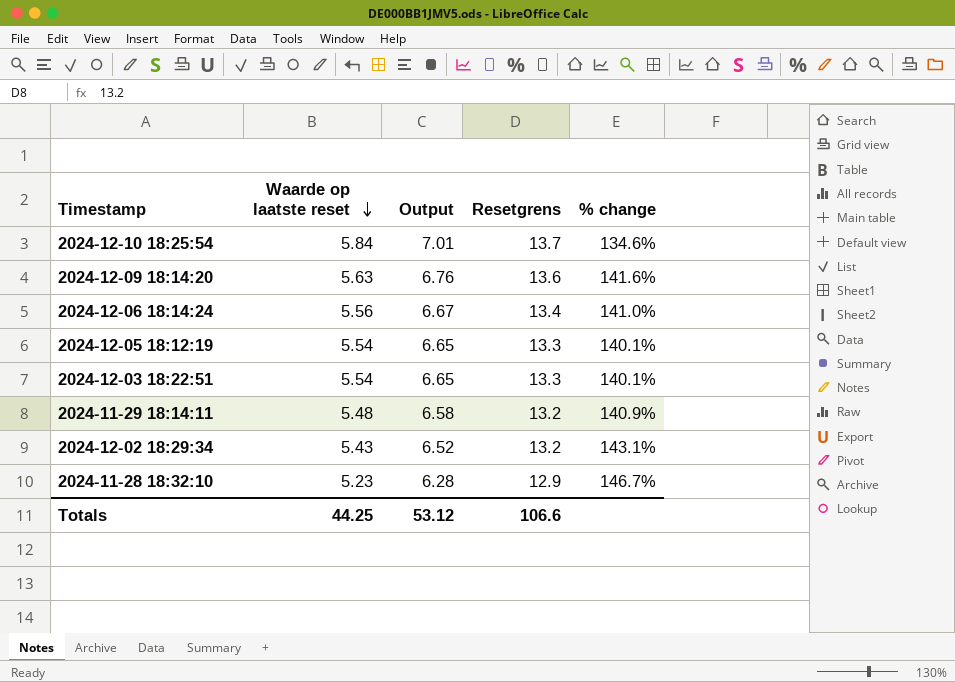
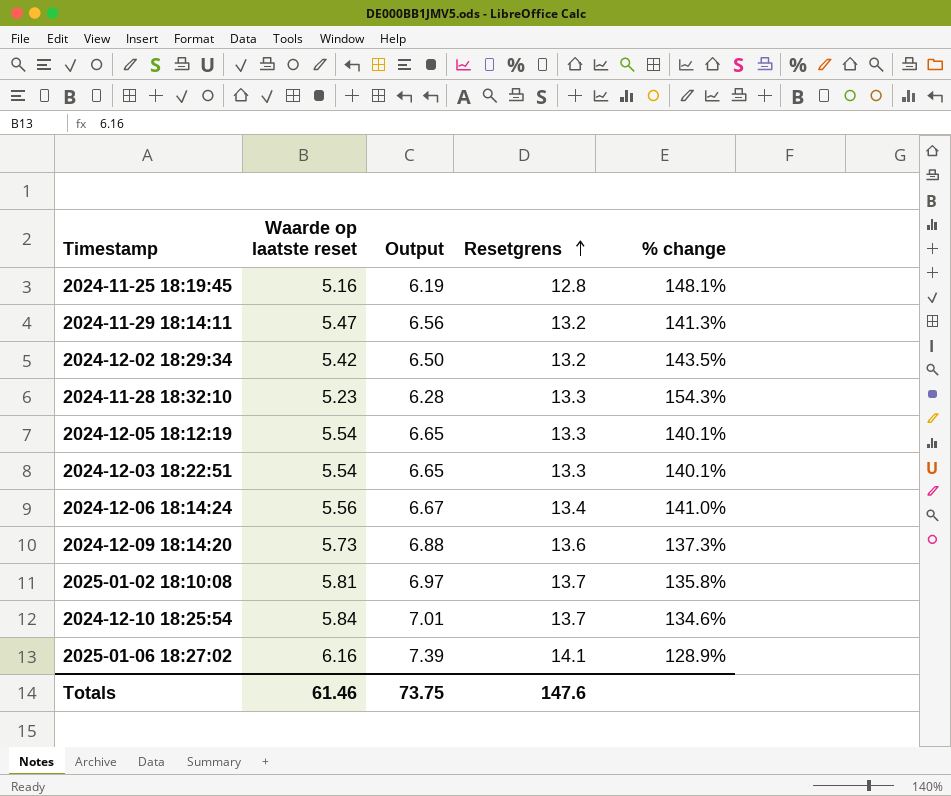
row order: Waarde op laatste reset descending -> Resetgrens ascending
row 2024-11-25 18:19:45: none -> 5.16 | 6.19 | 12.8 | 148.1%
2024-11-29 18:14:11 | Waarde op laatste reset: 5.48 -> 5.47
2024-11-29 18:14:11 | Output: 6.58 -> 6.56
2024-11-29 18:14:11 | % change: 140.9% -> 141.3%
2024-12-02 18:29:34 | Waarde op laatste reset: 5.43 -> 5.42
2024-12-02 18:29:34 | Output: 6.52 -> 6.50
2024-12-02 18:29:34 | % change: 143.1% -> 143.5%
2024-11-28 18:32:10 | Resetgrens: 12.9 -> 13.3
2024-11-28 18:32:10 | % change: 146.7% -> 154.3%
2024-12-09 18:14:20 | Waarde op laatste reset: 5.63 -> 5.73
2024-12-09 18:14:20 | Output: 6.76 -> 6.88
2024-12-09 18:14:20 | % change: 141.6% -> 137.3%
row 2025-01-02 18:10:08: none -> 5.81 | 6.97 | 13.7 | 135.8%
row 2025-01-06 18:27:02: none -> 6.16 | 7.39 | 14.1 | 128.9%
Totals | Waarde op laatste reset: 44.25 -> 61.46
Totals | Output: 53.12 -> 73.75
Totals | Resetgrens: 106.6 -> 147.6

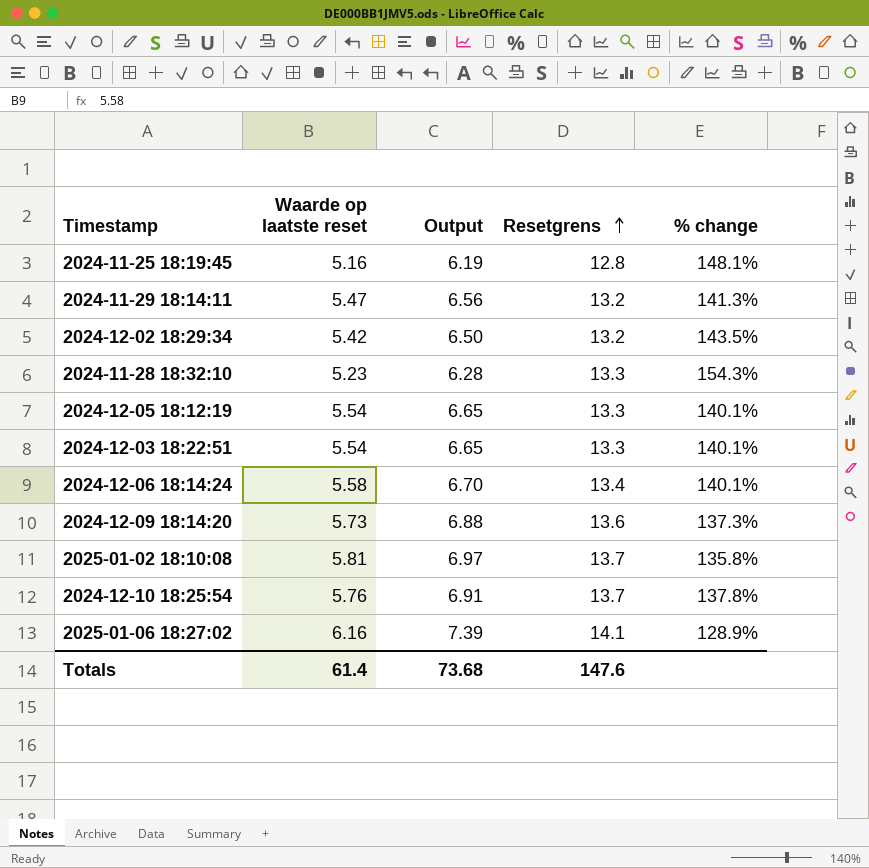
2024-12-06 18:14:24 | Waarde op laatste reset: 5.56 -> 5.58
2024-12-06 18:14:24 | Output: 6.67 -> 6.70
2024-12-06 18:14:24 | % change: 141.0% -> 140.1%
2024-12-10 18:25:54 | Waarde op laatste reset: 5.84 -> 5.76
2024-12-10 18:25:54 | Output: 7.01 -> 6.91
2024-12-10 18:25:54 | % change: 134.6% -> 137.8%
Totals | Waarde op laatste reset: 61.46 -> 61.4
Totals | Output: 73.75 -> 73.68

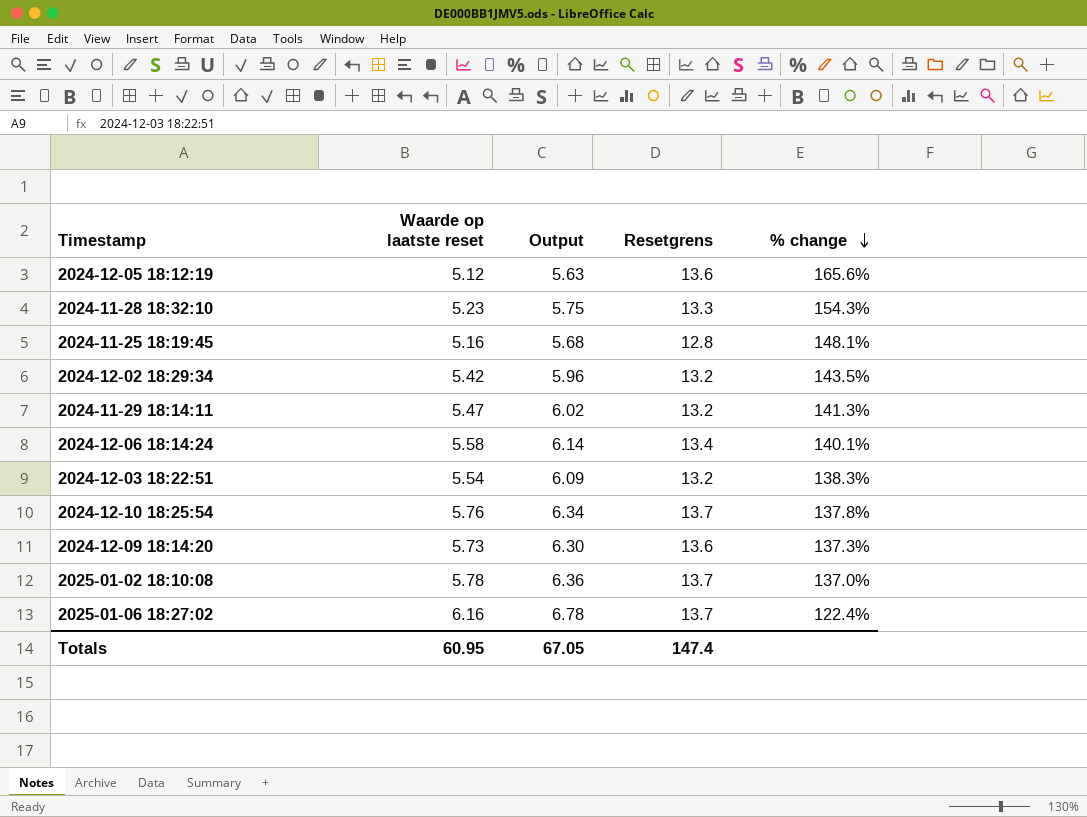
row order: Resetgrens ascending -> % change descending
column Output | formula: [Waarde op laatste reset] * 1.2 -> [Waarde op laatste reset] * 1.1
2024-12-05 18:12:19 | Waarde op laatste reset: 5.54 -> 5.12
2024-12-05 18:12:19 | Resetgrens: 13.3 -> 13.6
2024-12-05 18:12:19 | % change: 140.1% -> 165.6%
2024-12-03 18:22:51 | Resetgrens: 13.3 -> 13.2
2024-12-03 18:22:51 | % change: 140.1% -> 138.3%
2025-01-02 18:10:08 | Waarde op laatste reset: 5.81 -> 5.78
2025-01-02 18:10:08 | % change: 135.8% -> 137.0%
2025-01-06 18:27:02 | Resetgrens: 14.1 -> 13.7
2025-01-06 18:27:02 | % change: 128.9% -> 122.4%
Totals | Waarde op laatste reset: 61.4 -> 60.95
Totals | Output: 73.68 -> 67.05
Totals | Resetgrens: 147.6 -> 147.4

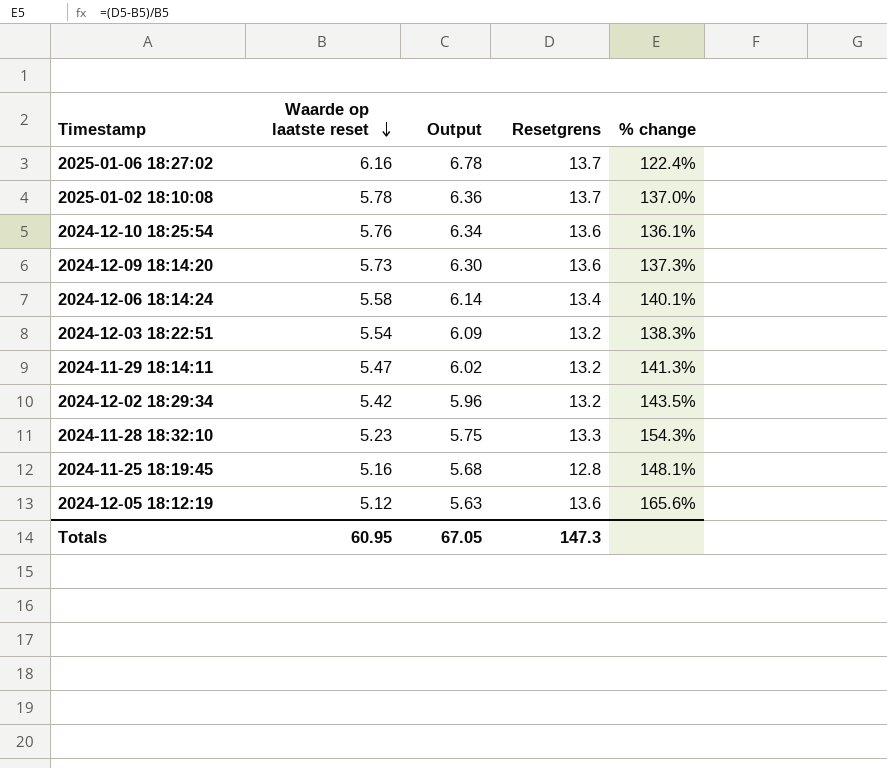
row order: % change descending -> Waarde op laatste reset descending
2024-12-10 18:25:54 | Resetgrens: 13.7 -> 13.6
2024-12-10 18:25:54 | % change: 137.8% -> 136.1%
Totals | Resetgrens: 147.4 -> 147.3

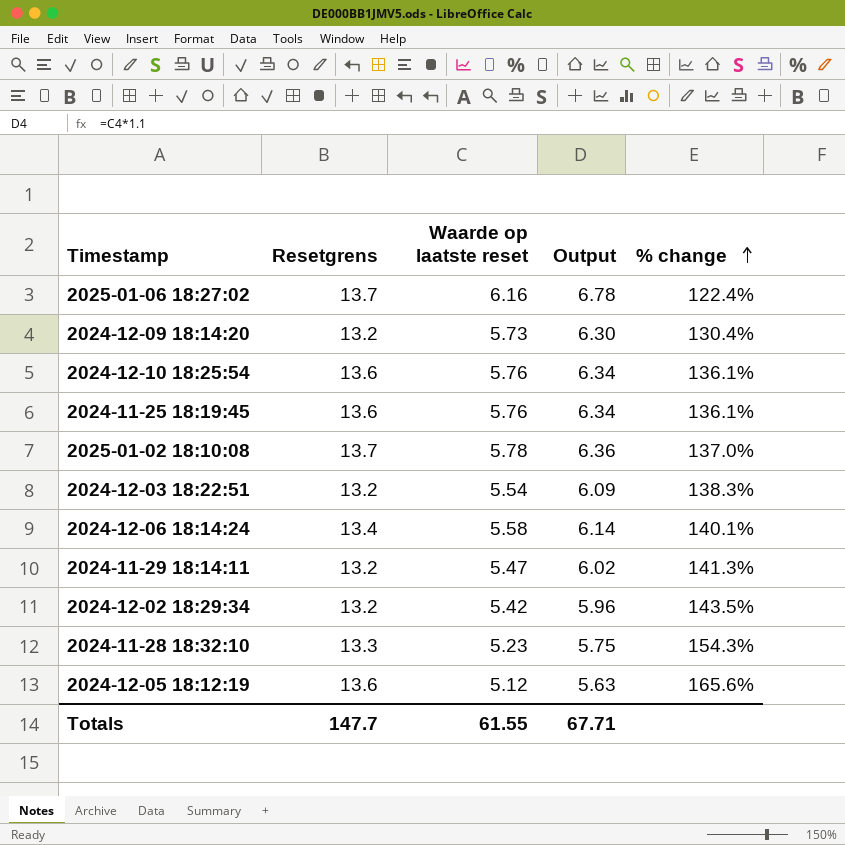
row order: Waarde op laatste reset descending -> % change ascending
column Resetgrens | position: 4 -> 2
2024-12-09 18:14:20 | Resetgrens: 13.6 -> 13.2
2024-12-09 18:14:20 | % change: 137.3% -> 130.4%
2024-11-25 18:19:45 | Resetgrens: 12.8 -> 13.6
2024-11-25 18:19:45 | Waarde op laatste reset: 5.16 -> 5.76
2024-11-25 18:19:45 | Output: 5.68 -> 6.34
2024-11-25 18:19:45 | % change: 148.1% -> 136.1%
Totals | Resetgrens: 147.3 -> 147.7
Totals | Waarde op laatste reset: 60.95 -> 61.55
Totals | Output: 67.05 -> 67.71

